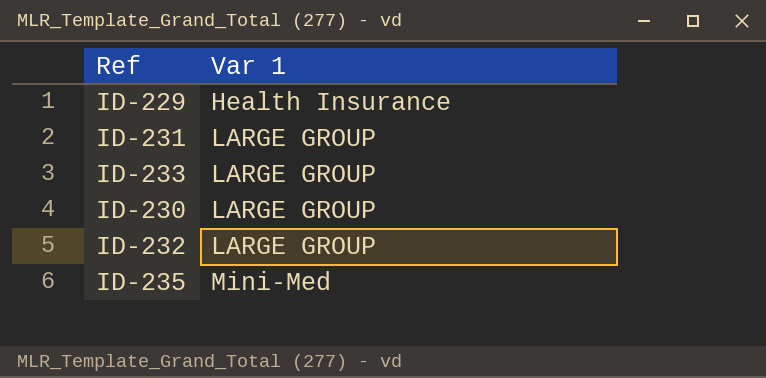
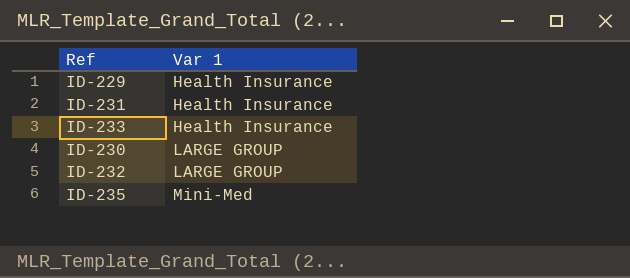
ID-231 | Var 1: LARGE GROUP -> Health Insurance
ID-233 | Var 1: LARGE GROUP -> Health Insurance

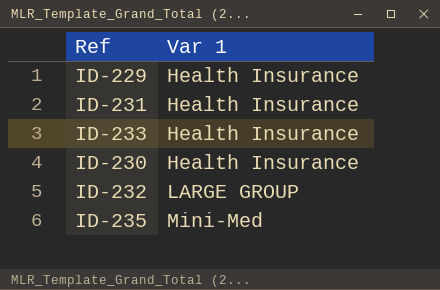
ID-230 | Var 1: LARGE GROUP -> Health Insurance

